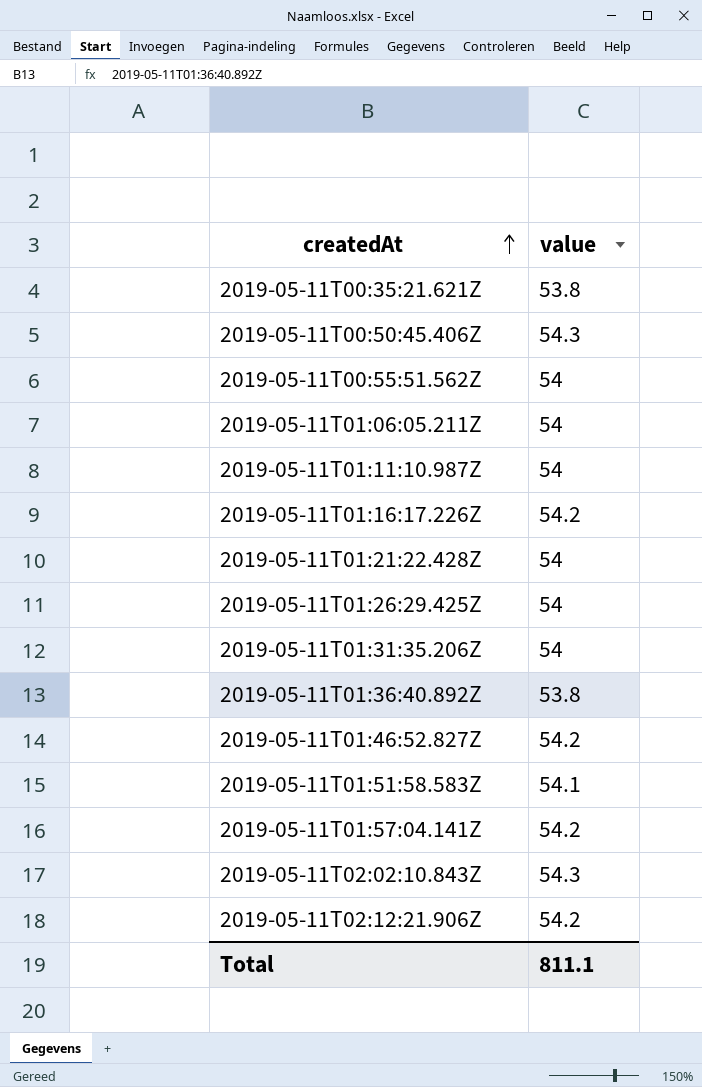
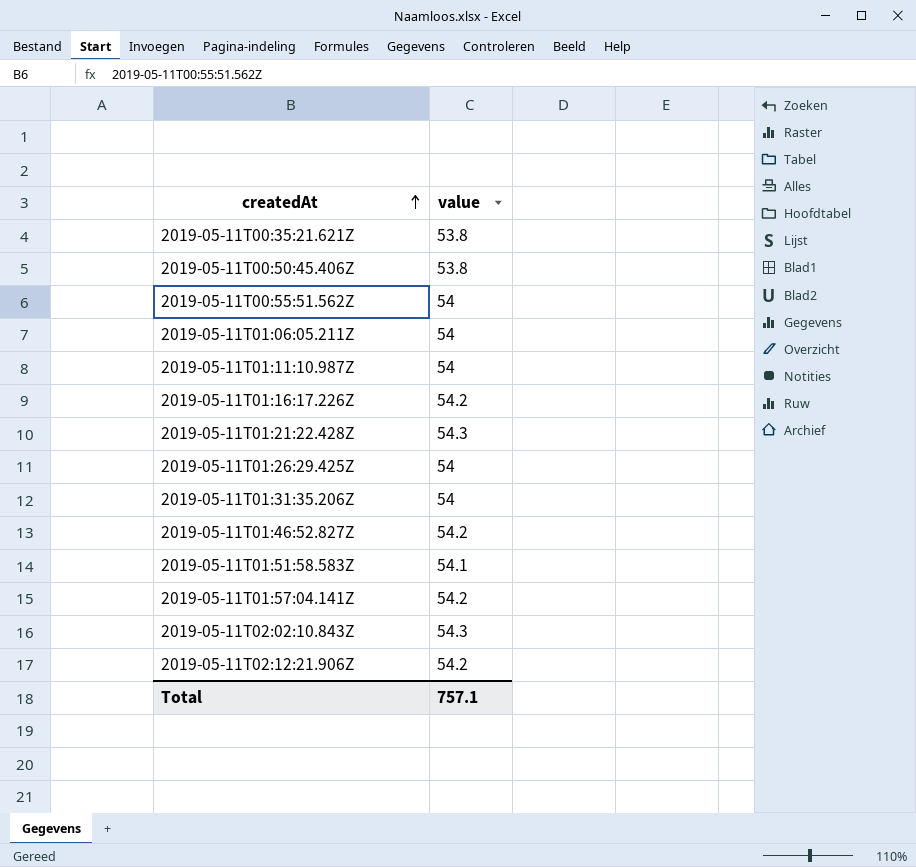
row 2019-05-11T01:36:40.892Z: 53.8 -> none
2019-05-11T00:50:45.406Z | value: 54.3 -> 53.8
2019-05-11T01:21:22.428Z | value: 54 -> 54.3
Total | value: 811.1 -> 757.1

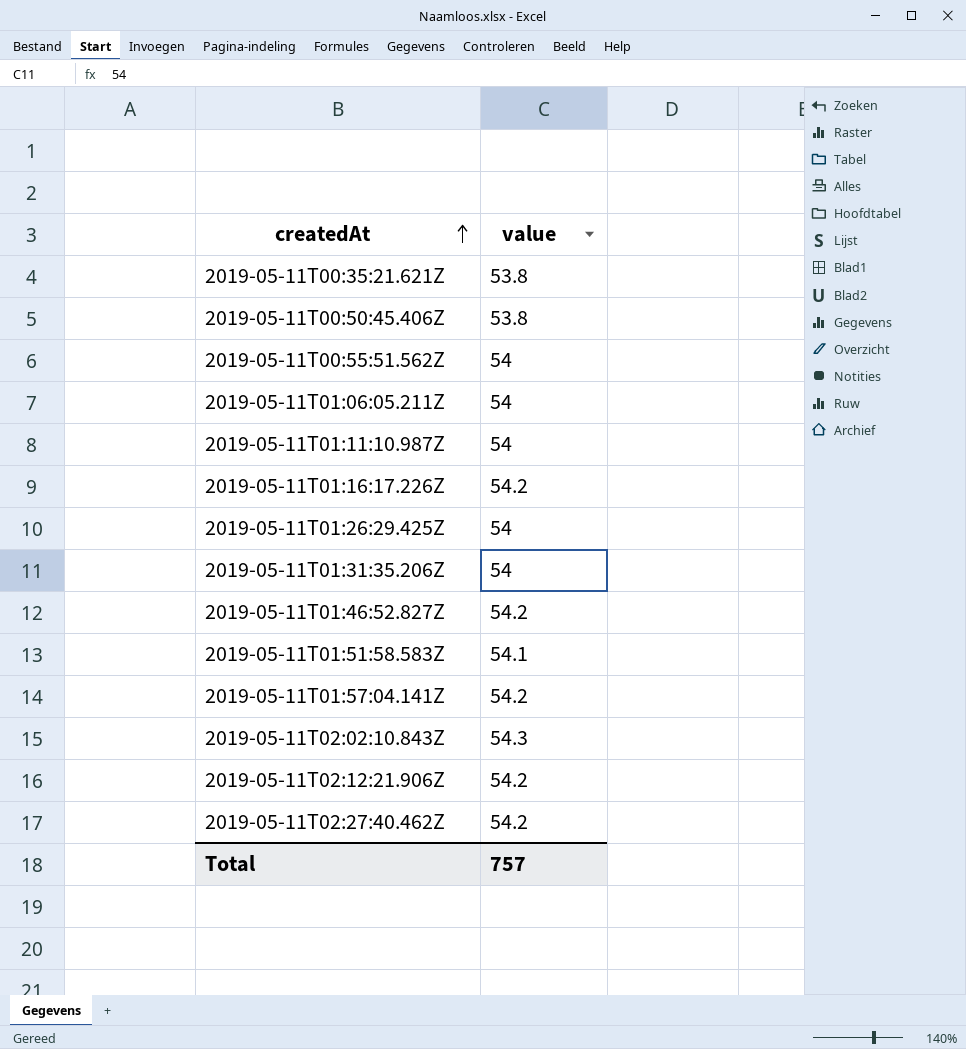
row 2019-05-11T01:21:22.428Z: 54.3 -> none
row 2019-05-11T02:27:40.462Z: none -> 54.2
Total | value: 757.1 -> 757

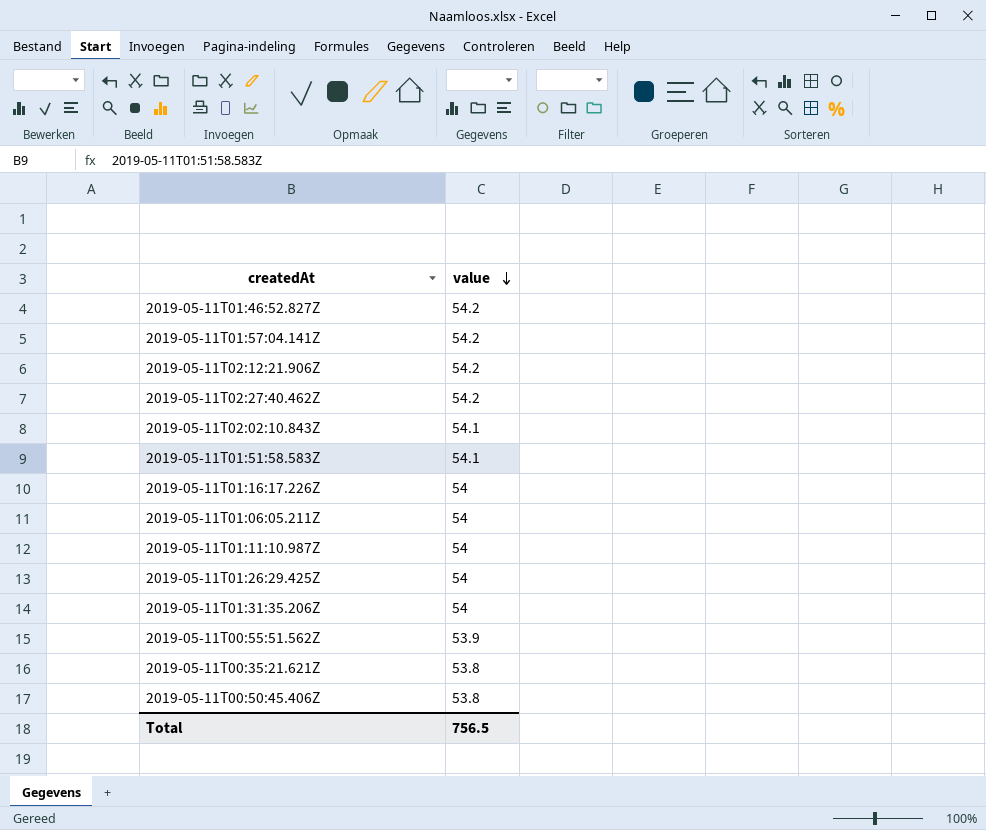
row order: createdAt ascending -> value descending
2019-05-11T02:02:10.843Z | value: 54.3 -> 54.1
2019-05-11T01:16:17.226Z | value: 54.2 -> 54
2019-05-11T00:55:51.562Z | value: 54 -> 53.9
Total | value: 757 -> 756.5

